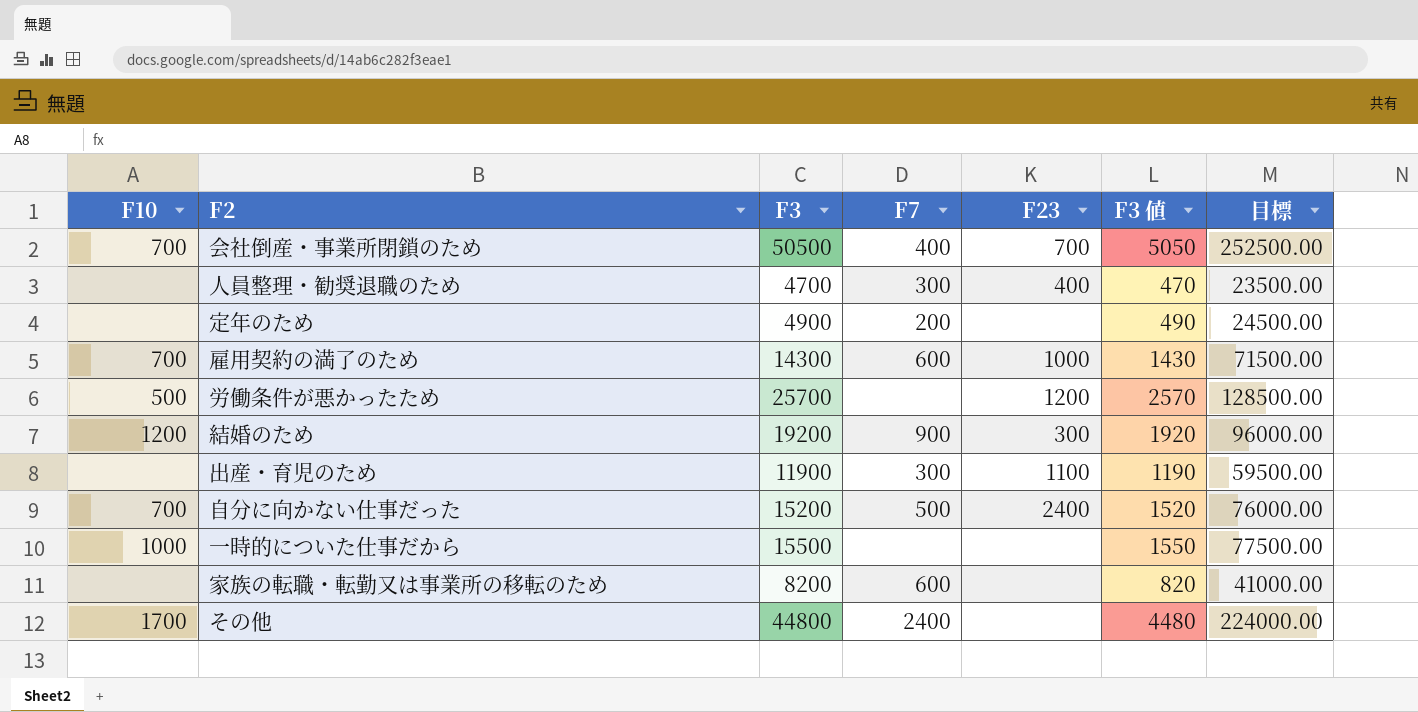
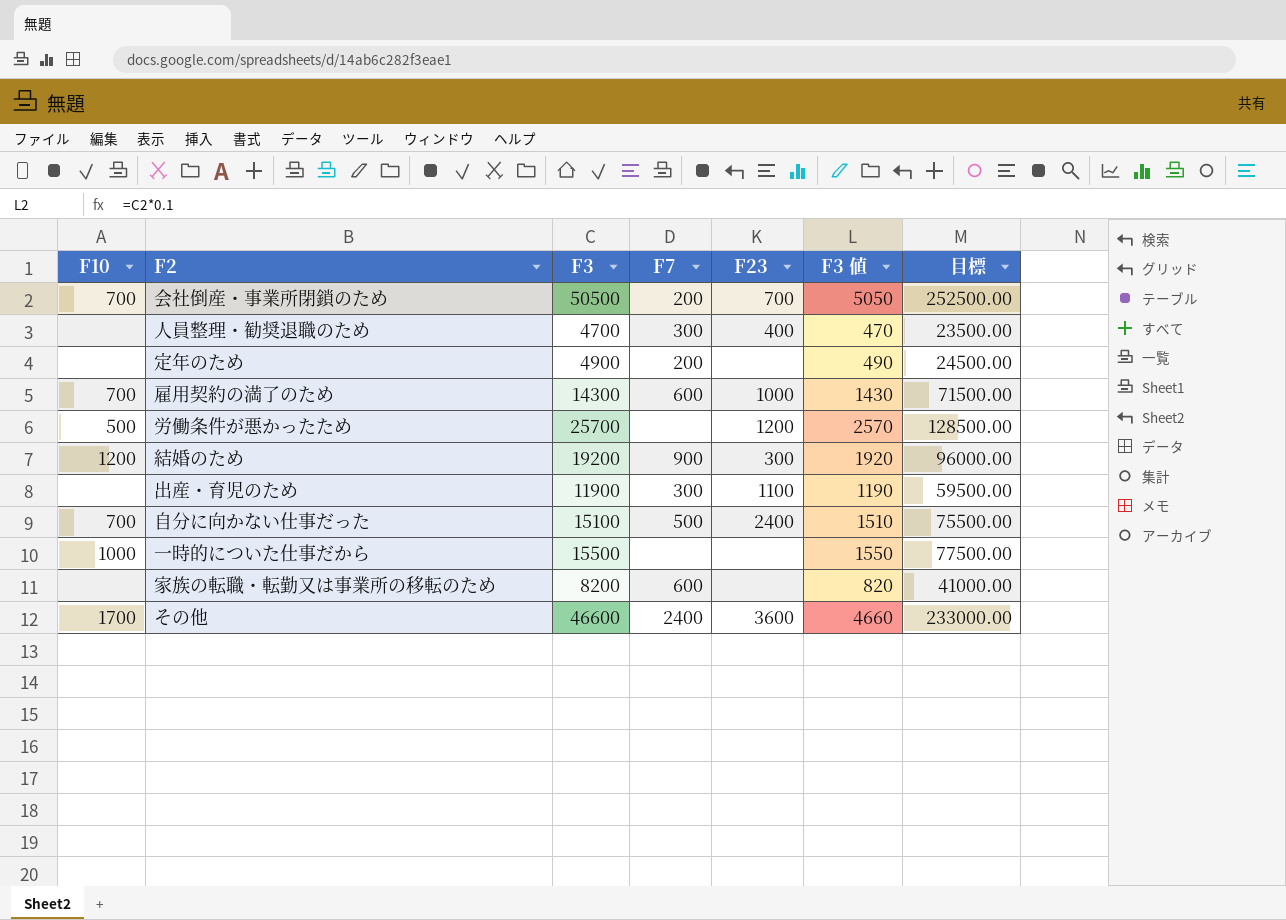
会社倒産・事業所閉鎖のため | F7: 400 -> 200
自分に向かない仕事だった | F3: 15200 -> 15100
自分に向かない仕事だった | F3 値: 1520 -> 1510
自分に向かない仕事だった | 目標: 76000.00 -> 75500.00
その他 | F3: 44800 -> 46600
その他 | F23: none -> 3600
その他 | F3 値: 4480 -> 4660
その他 | 目標: 224000.00 -> 233000.00

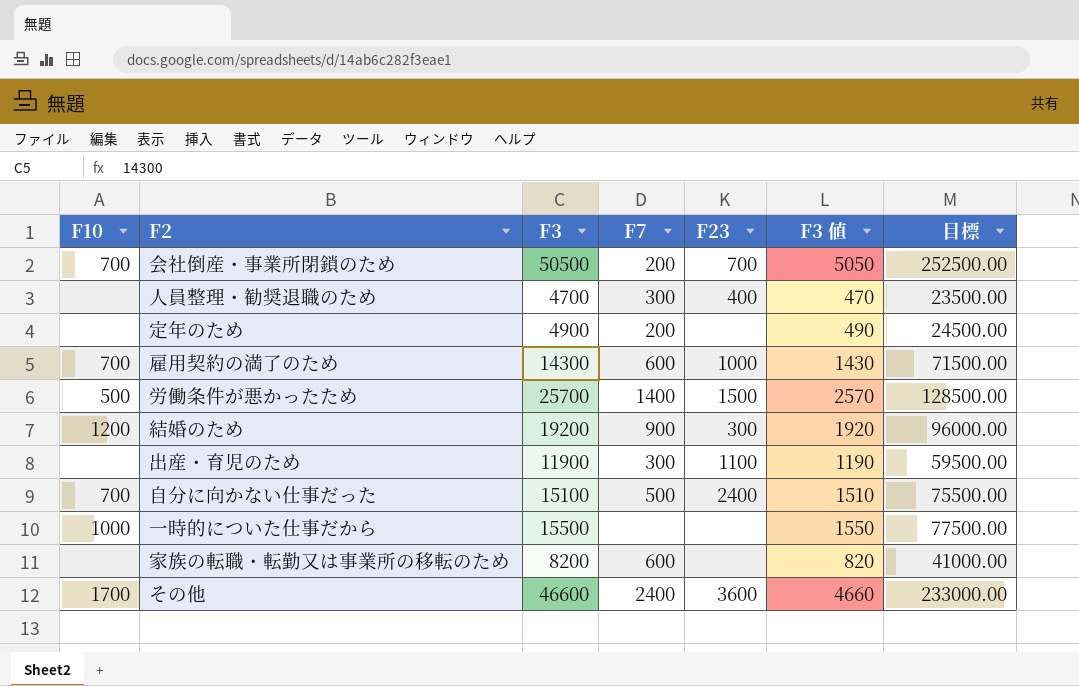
労働条件が悪かったため | F7: none -> 1400
労働条件が悪かったため | F23: 1200 -> 1500

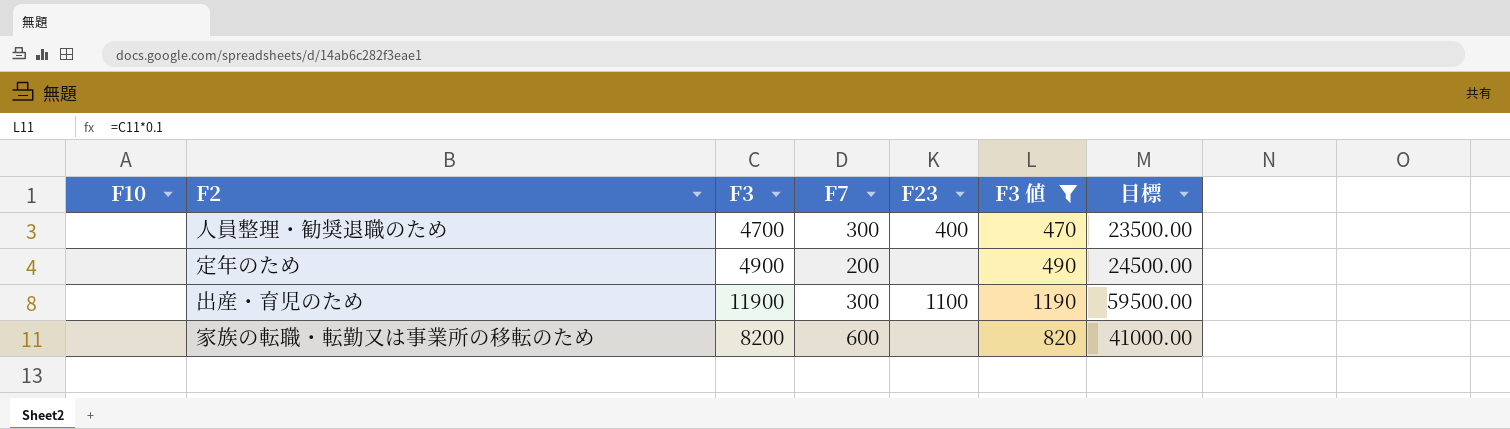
filter: none -> F3 値 <= 1190

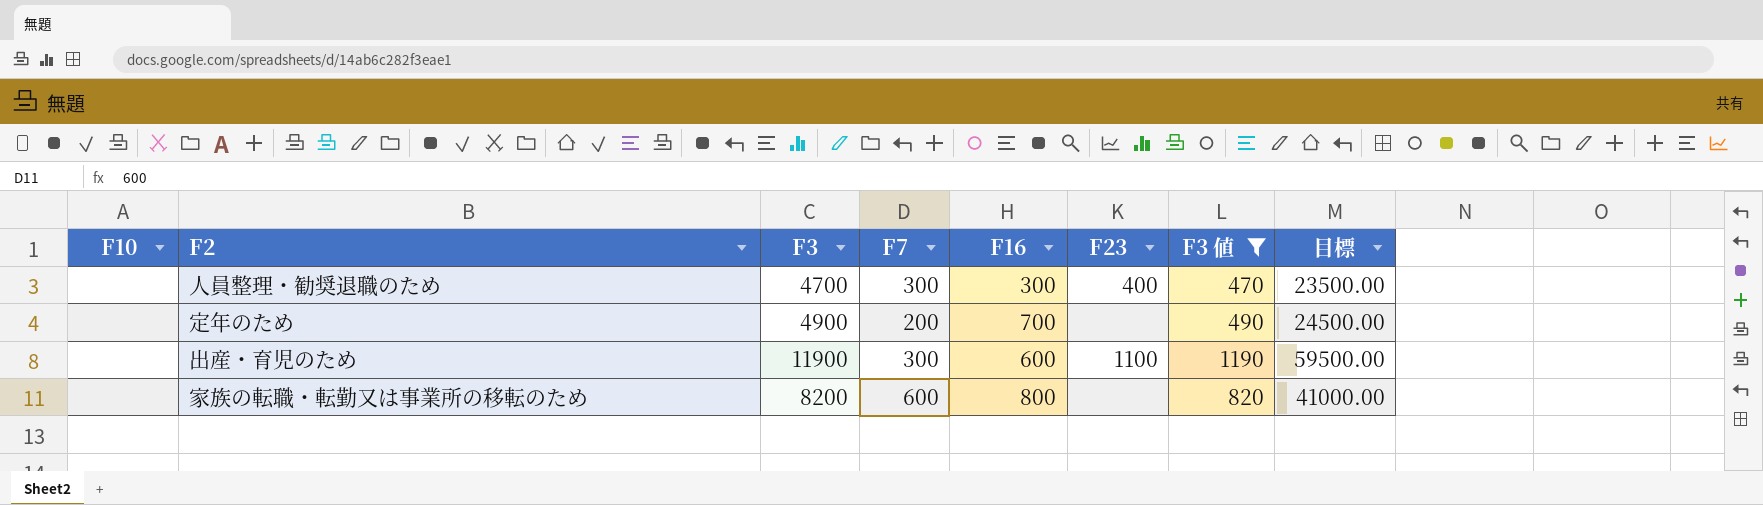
column F16 | position: none -> 5

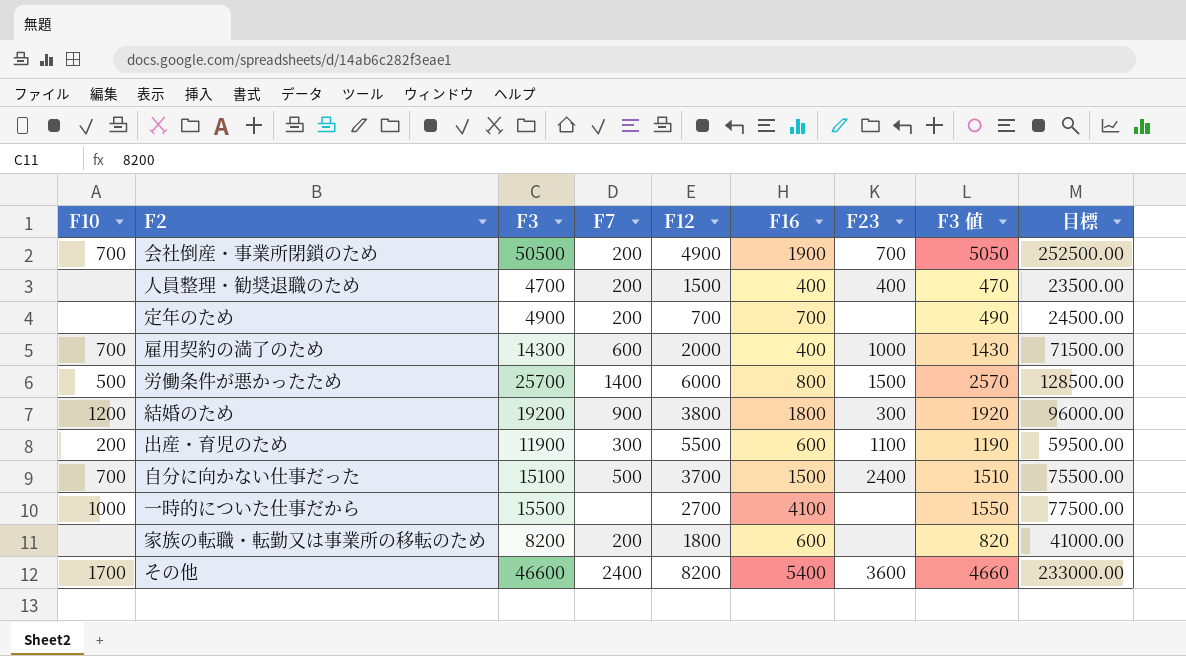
filter: F3 値 <= 1190 -> none
column F12 | position: none -> 5
人員整理・勧奨退職のため | F7: 300 -> 200
人員整理・勧奨退職のため | F16: 300 -> 400
出産・育児のため | F10: none -> 200
家族の転職・転勤又は事業所の移転のため | F7: 600 -> 200
家族の転職・転勤又は事業所の移転のため | F16: 800 -> 600

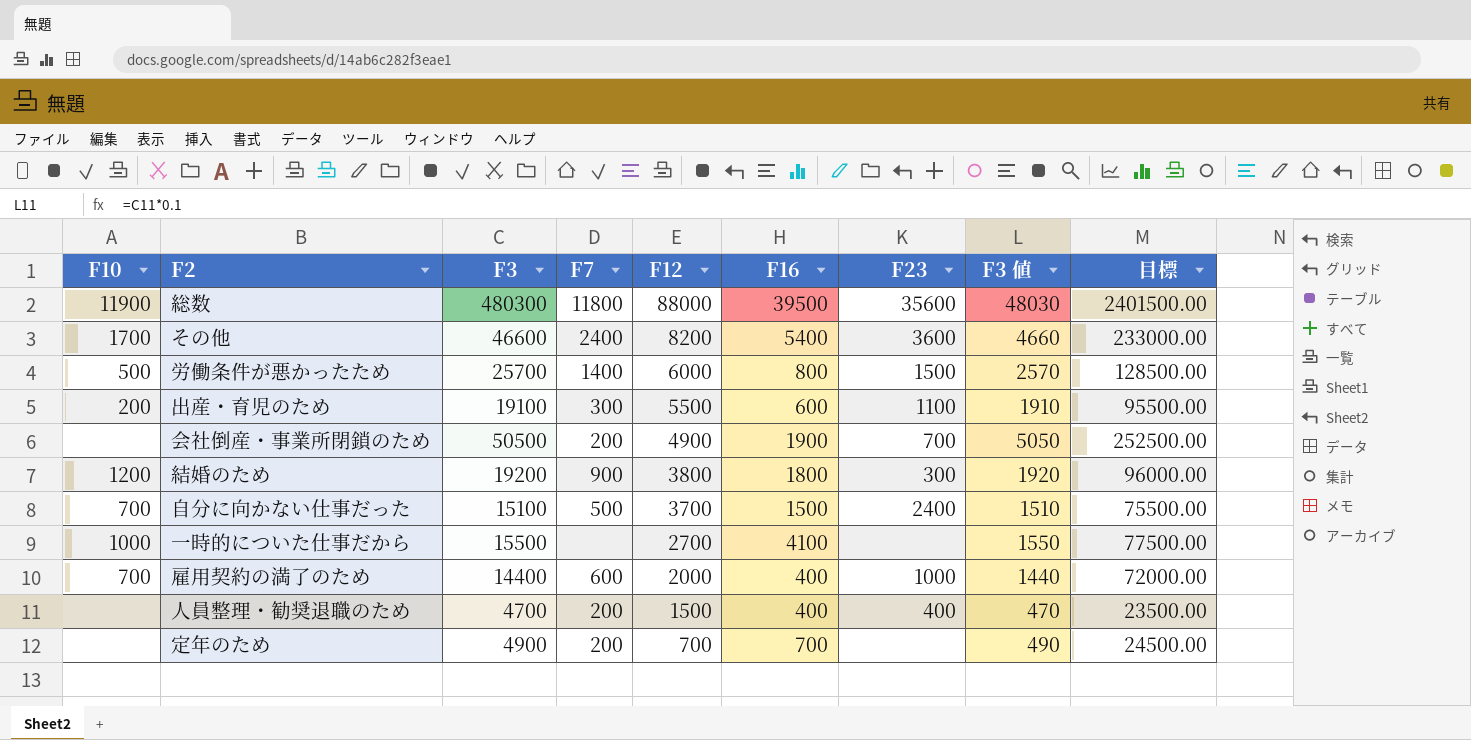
row order: none -> F12 descending
row 家族の転職・転勤又は事業所の移転のため: none | 8200 | 200 | 1800 | 600 | none | 820 | 41000.00 -> none
row 総数: none -> 11900 | 480300 | 11800 | 88000 | 39500 | 35600 | 48030 | 2401500.00
出産・育児のため | F3: 11900 -> 19100
出産・育児のため | F3 値: 1190 -> 1910
出産・育児のため | 目標: 59500.00 -> 95500.00
会社倒産・事業所閉鎖のため | F10: 700 -> none
雇用契約の満了のため | F3: 14300 -> 14400
雇用契約の満了のため | F3 値: 1430 -> 1440
雇用契約の満了のため | 目標: 71500.00 -> 72000.00

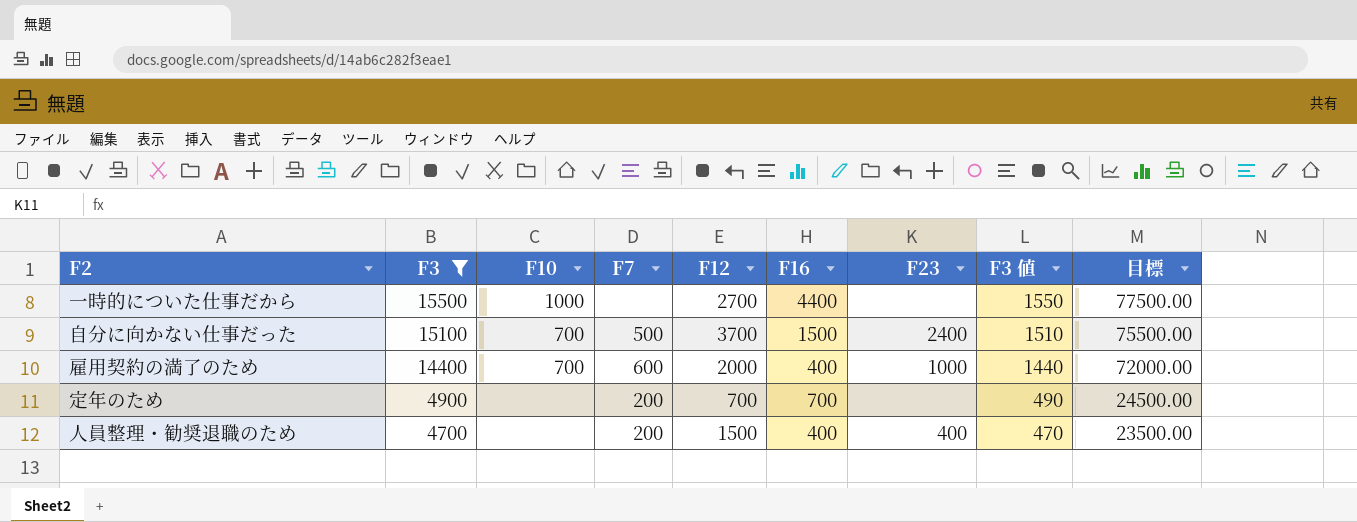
filter: none -> F3 <= 15500
row order: F12 descending -> F3 descending
column F10 | position: 1 -> 3
一時的についた仕事だから | F16: 4100 -> 4400

